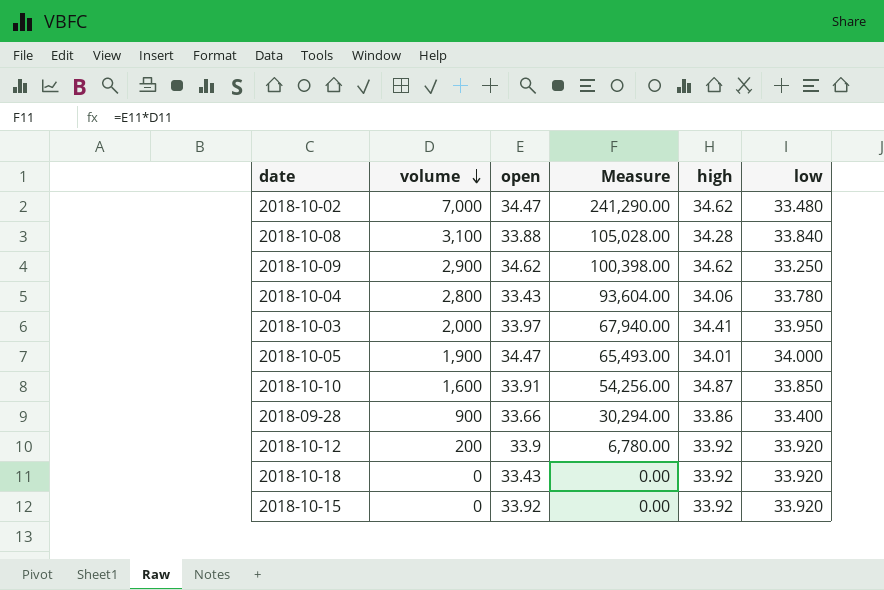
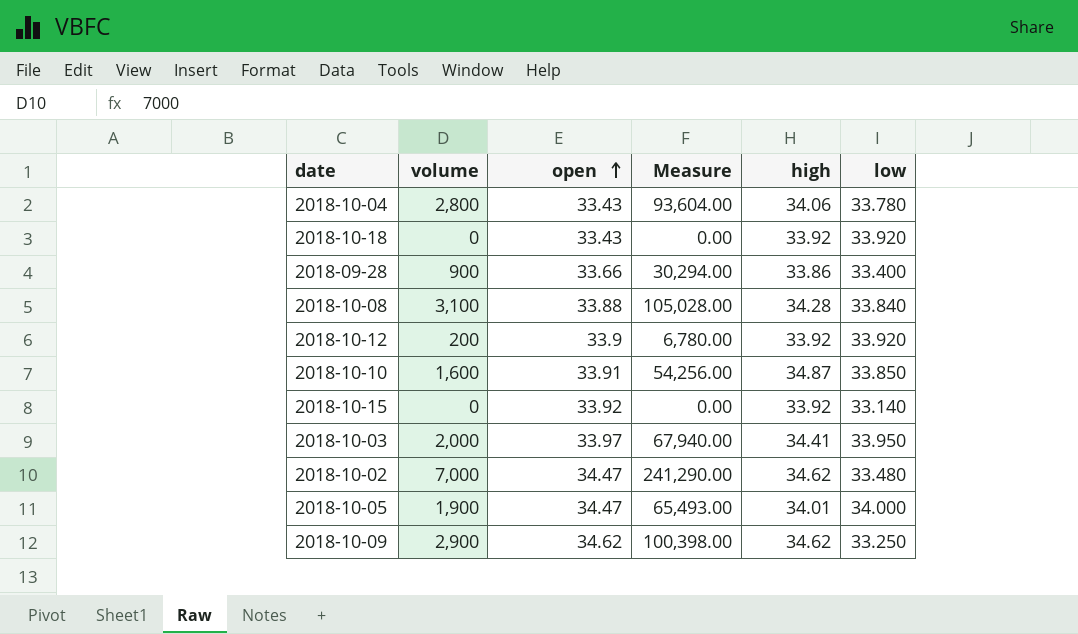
row order: volume descending -> open ascending
2018-10-15 | low: 33.920 -> 33.140

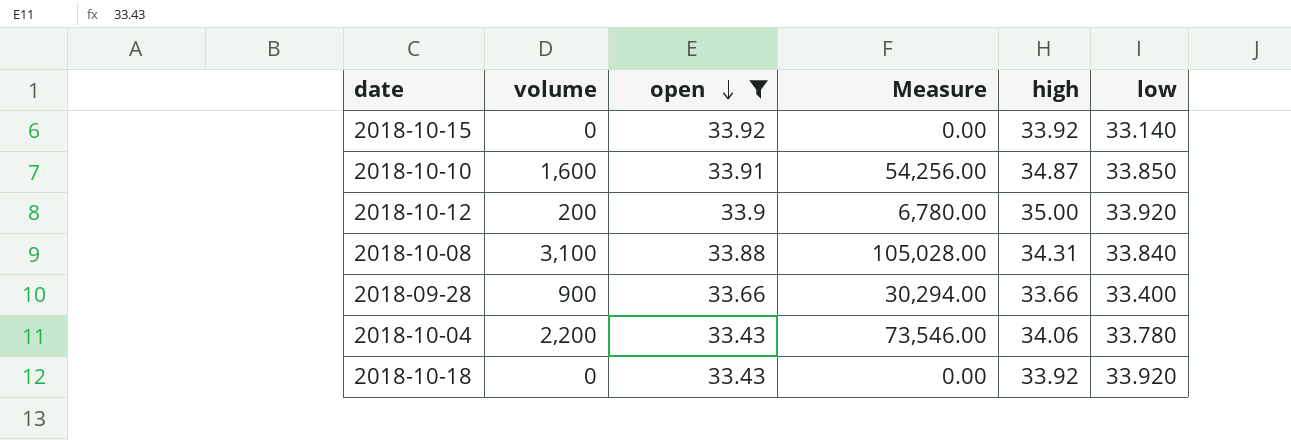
filter: none -> open <= 33.92
row order: open ascending -> open descending
2018-10-12 | high: 33.92 -> 35.00
2018-10-08 | high: 34.28 -> 34.31
2018-09-28 | high: 33.86 -> 33.66
2018-10-04 | volume: 2,800 -> 2,200
2018-10-04 | Measure: 93,604.00 -> 73,546.00

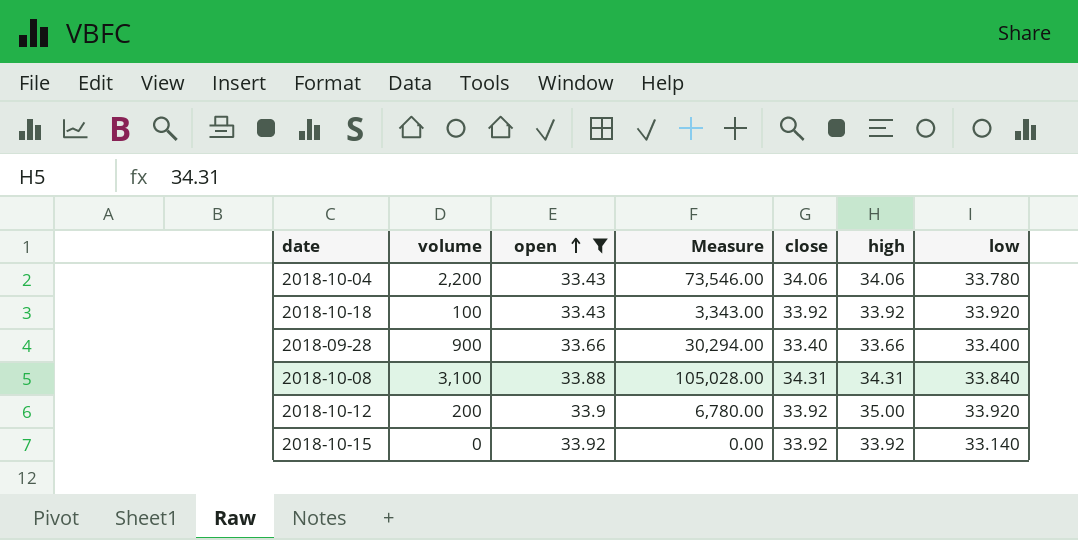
row order: open descending -> open ascending
column close | position: none -> 5
row 2018-10-10: 1,600 | 33.91 | 54,256.00 | 34.87 | 33.850 -> none
2018-10-18 | volume: 0 -> 100
2018-10-18 | Measure: 0.00 -> 3,343.00

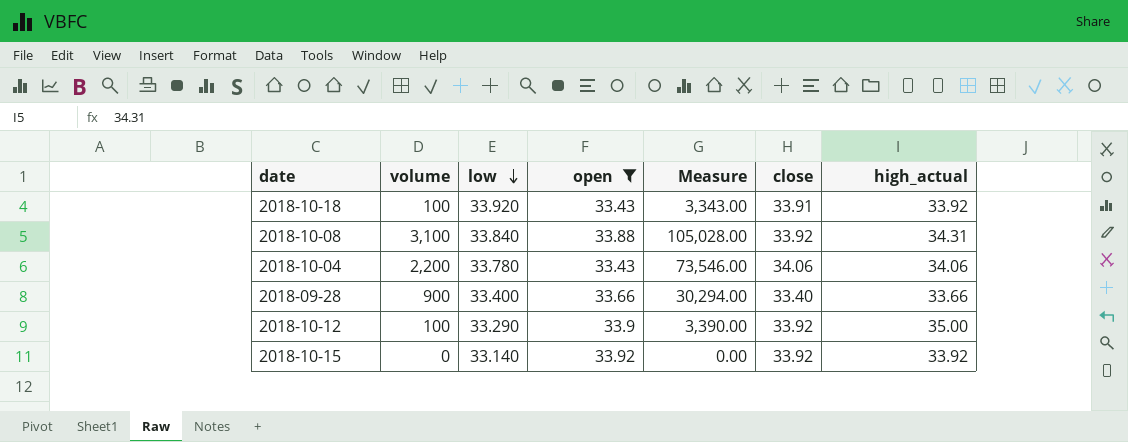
row order: open ascending -> low descending
column low | position: 7 -> 3
column name: high -> high_actual
2018-10-18 | close: 33.92 -> 33.91
2018-10-08 | close: 34.31 -> 33.92
2018-10-12 | volume: 200 -> 100
2018-10-12 | low: 33.920 -> 33.290
2018-10-12 | Measure: 6,780.00 -> 3,390.00

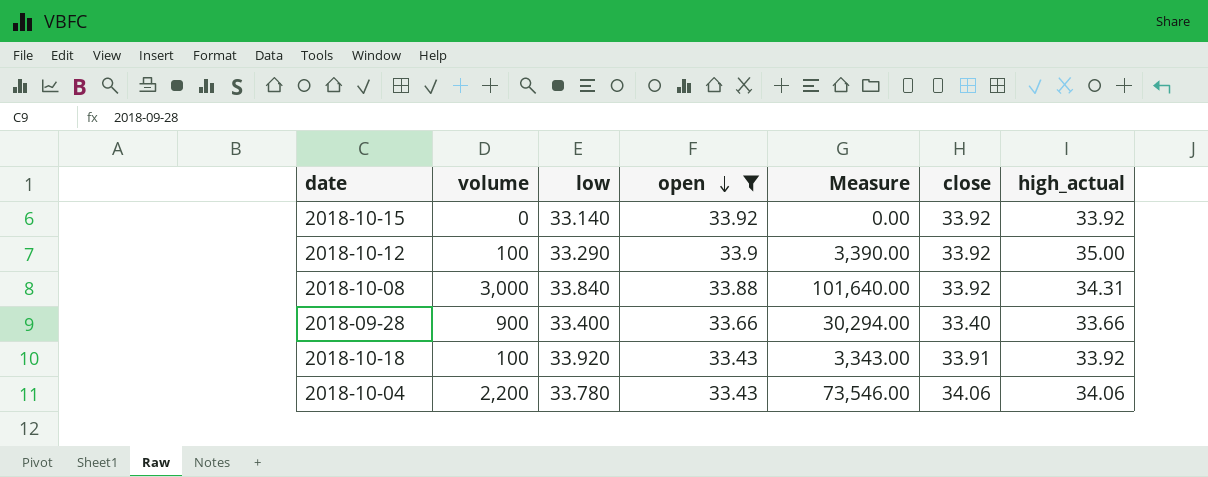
row order: low descending -> open descending
2018-10-08 | volume: 3,100 -> 3,000
2018-10-08 | Measure: 105,028.00 -> 101,640.00

